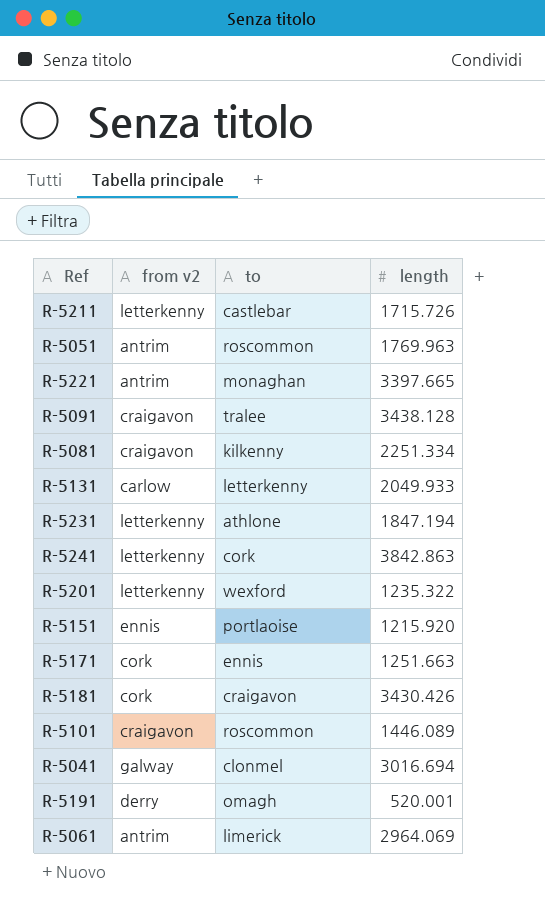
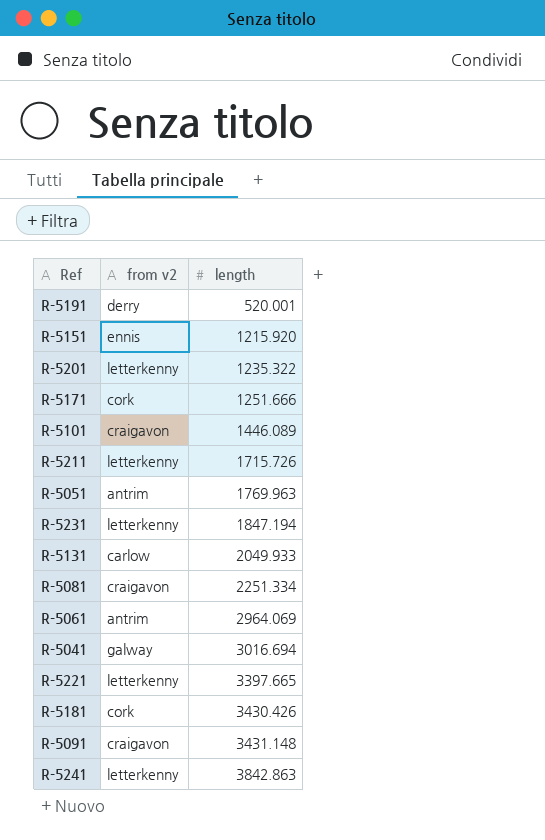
row order: none -> length ascending
column to | position: 3 -> none
R-5171 | length: 1251.663 -> 1251.666
R-5221 | from v2: antrim -> letterkenny
R-5091 | length: 3438.128 -> 3431.148

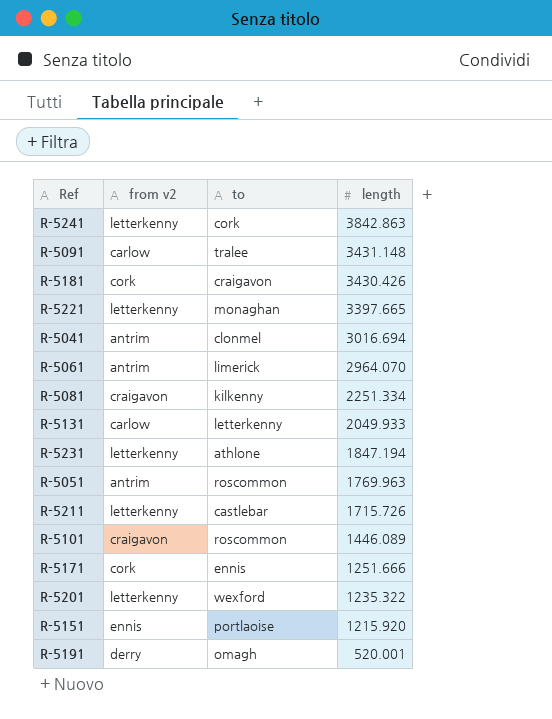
row order: length ascending -> length descending
column to | position: none -> 3
R-5091 | from v2: craigavon -> carlow
R-5041 | from v2: galway -> antrim
R-5061 | length: 2964.069 -> 2964.070

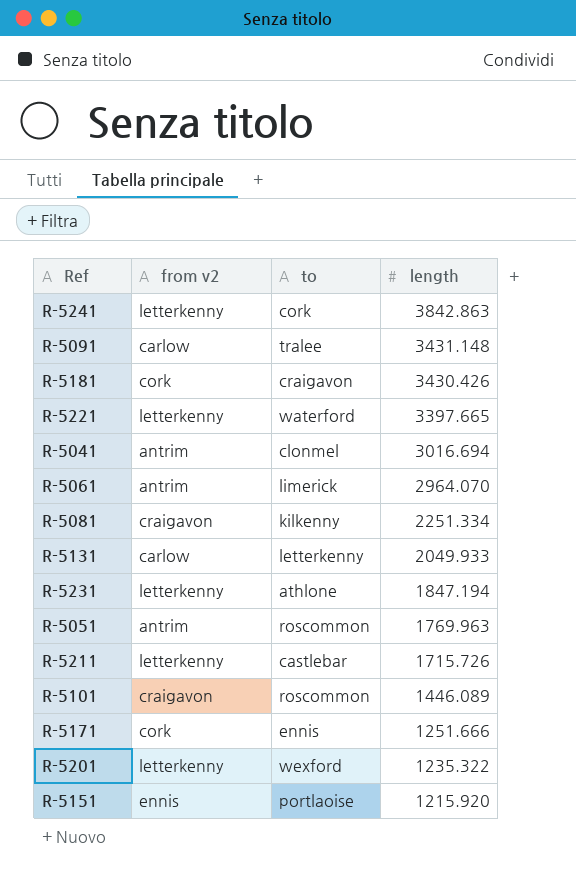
row R-5191: derry | omagh | 520.001 -> none
R-5221 | to: monaghan -> waterford

